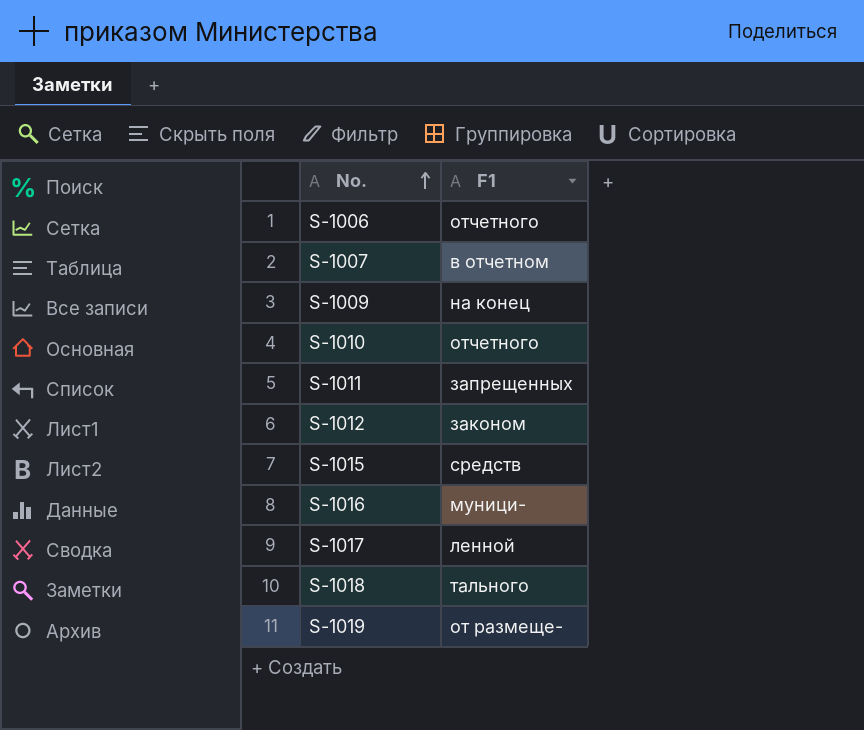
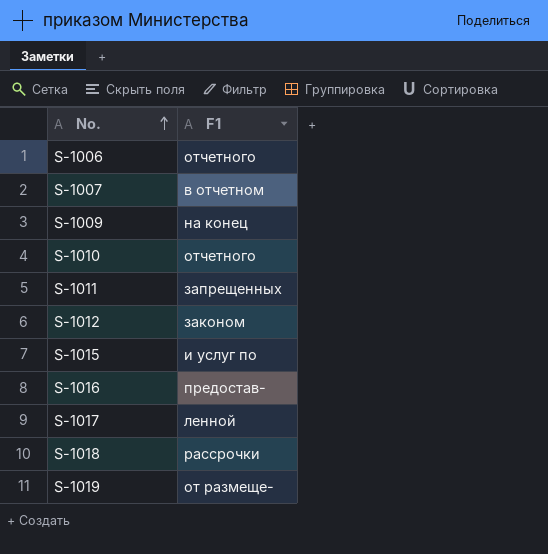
S-1015 | F1: средств -> и услуг по
S-1016 | F1: муници- -> предостав-
S-1018 | F1: тального -> рассрочки

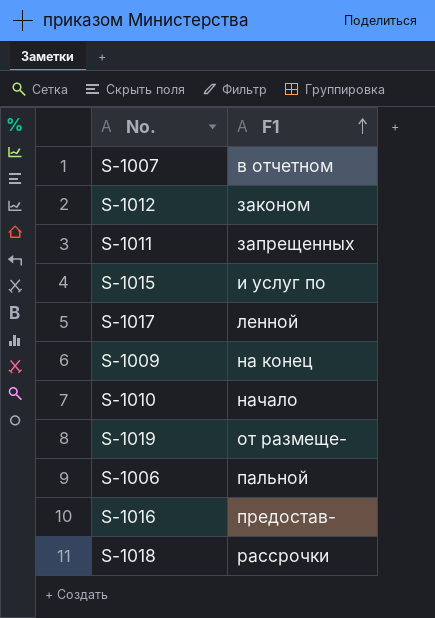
row order: No. ascending -> F1 ascending
S-1010 | F1: отчетного -> начало
S-1006 | F1: отчетного -> пальной

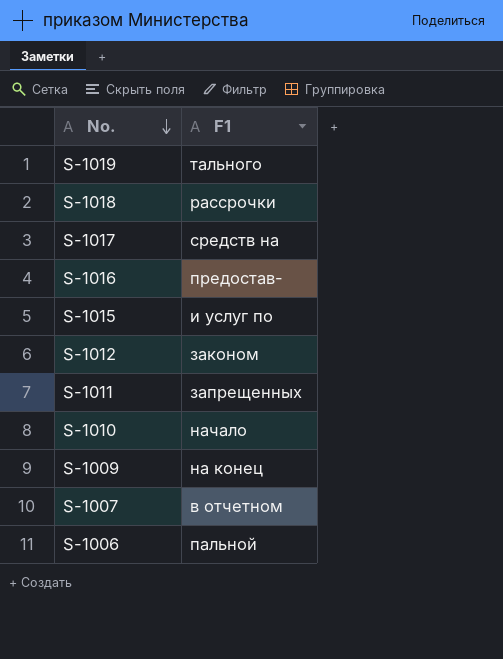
row order: F1 ascending -> No. descending
S-1019 | F1: от размеще- -> тального
S-1017 | F1: ленной -> средств на

